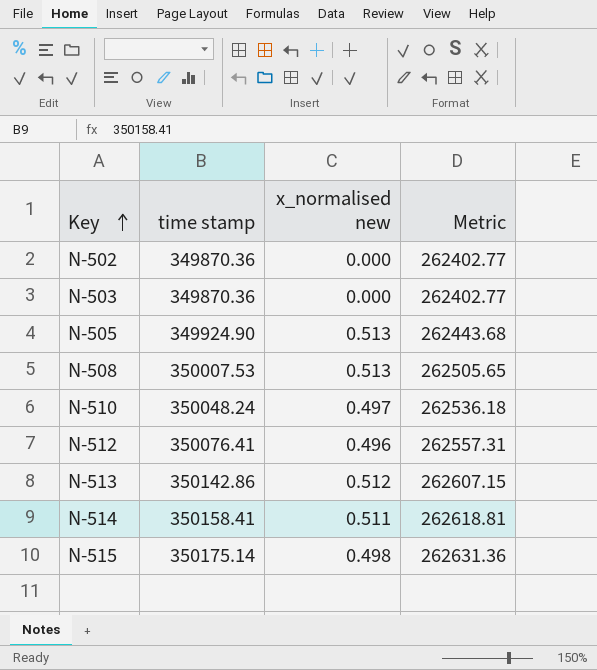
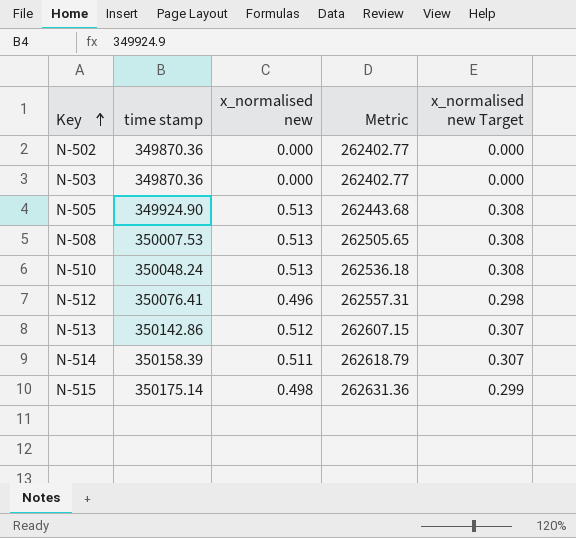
column x_normalised new Target | formula: none -> [x_normalised new] * 0.6
N-510 | x_normalised new: 0.497 -> 0.513
N-514 | time stamp: 350158.41 -> 350158.39
N-514 | Metric: 262618.81 -> 262618.79

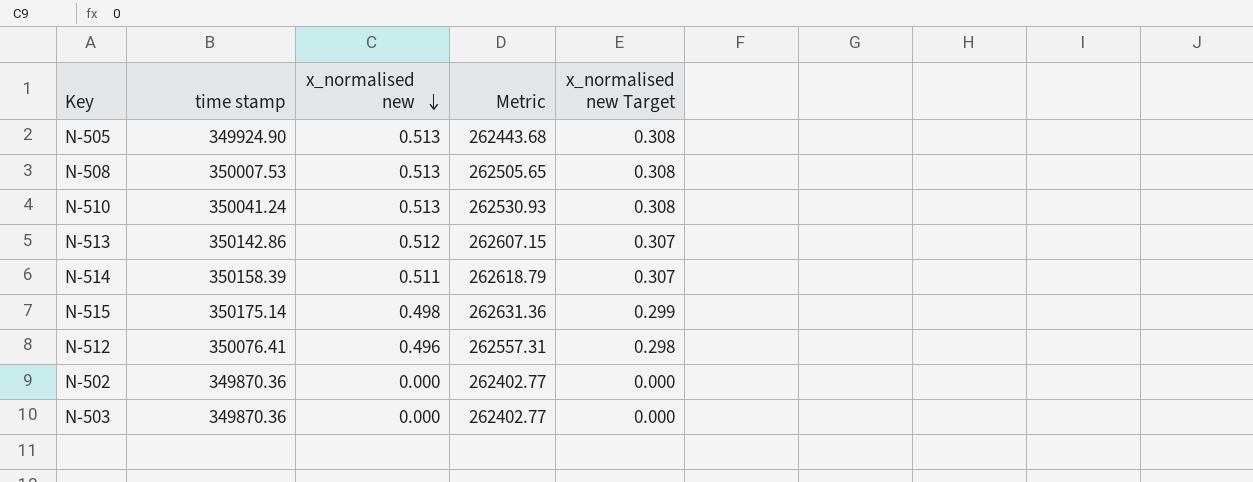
row order: Key ascending -> x_normalised new descending
N-510 | time stamp: 350048.24 -> 350041.24
N-510 | Metric: 262536.18 -> 262530.93

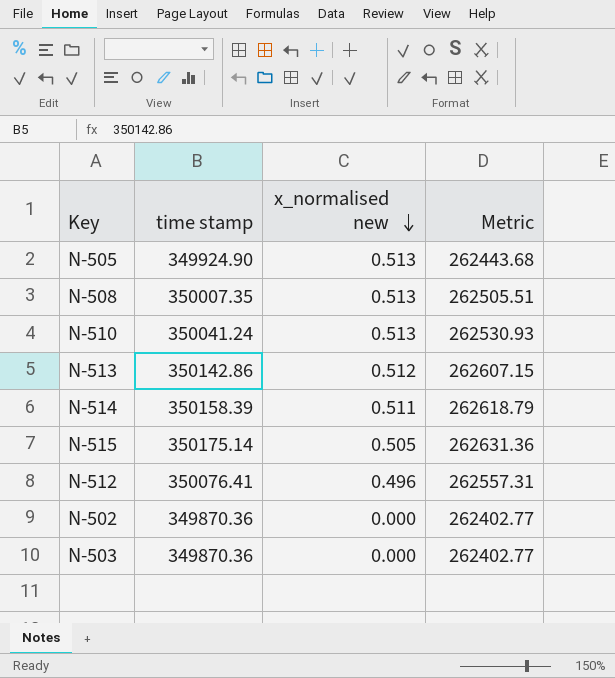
column x_normalised new Target | formula: [x_normalised new] * 0.6 -> none
N-508 | time stamp: 350007.53 -> 350007.35
N-508 | Metric: 262505.65 -> 262505.51
N-515 | x_normalised new: 0.498 -> 0.505

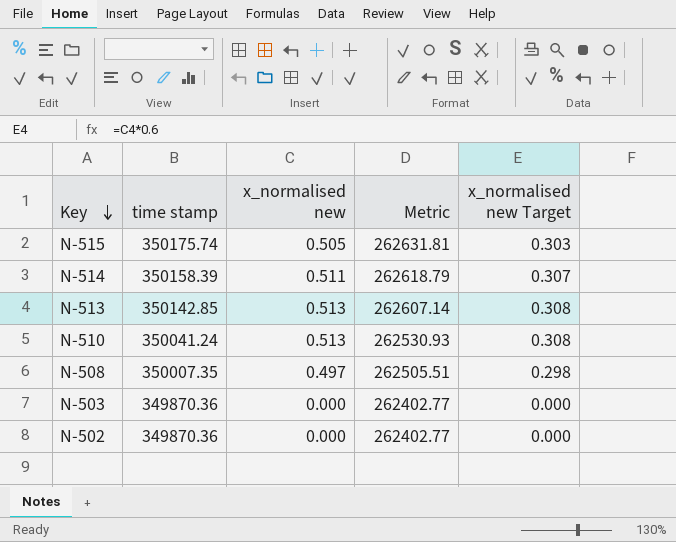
row order: x_normalised new descending -> Key descending
column x_normalised new Target | formula: none -> [x_normalised new] * 0.6
row N-505: 349924.90 | 0.513 | 262443.68 -> none
row N-512: 350076.41 | 0.496 | 262557.31 -> none
N-515 | time stamp: 350175.14 -> 350175.74
N-515 | Metric: 262631.36 -> 262631.81
N-513 | time stamp: 350142.86 -> 350142.85
N-513 | x_normalised new: 0.512 -> 0.513
N-513 | Metric: 262607.15 -> 262607.14
N-508 | x_normalised new: 0.513 -> 0.497

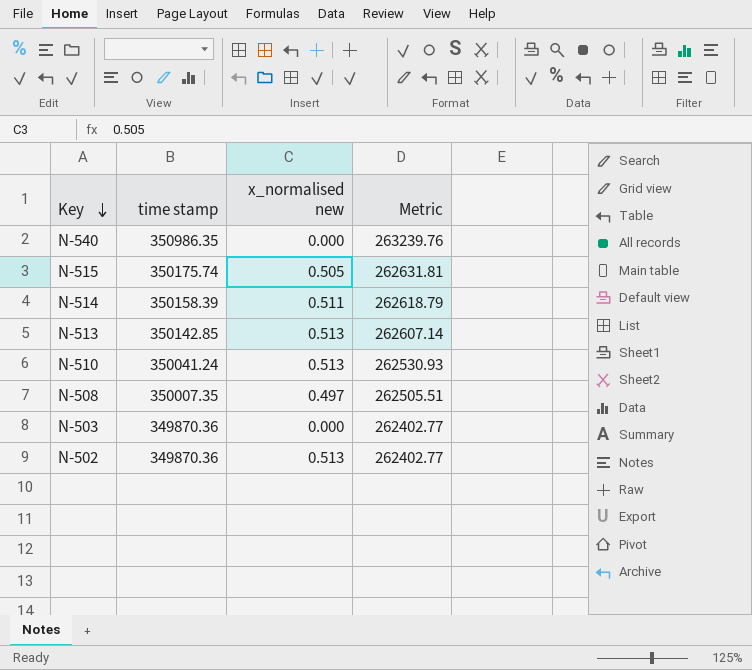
column x_normalised new Target | formula: [x_normalised new] * 0.6 -> none
row N-540: none -> 350986.35 | 0.000 | 263239.76
N-502 | x_normalised new: 0.000 -> 0.513

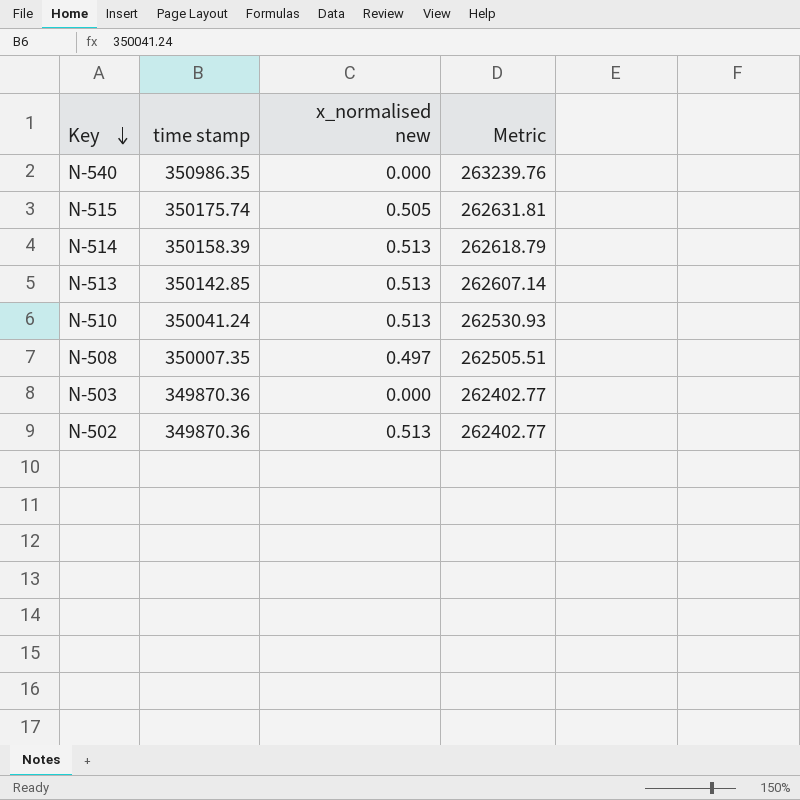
N-514 | x_normalised new: 0.511 -> 0.513

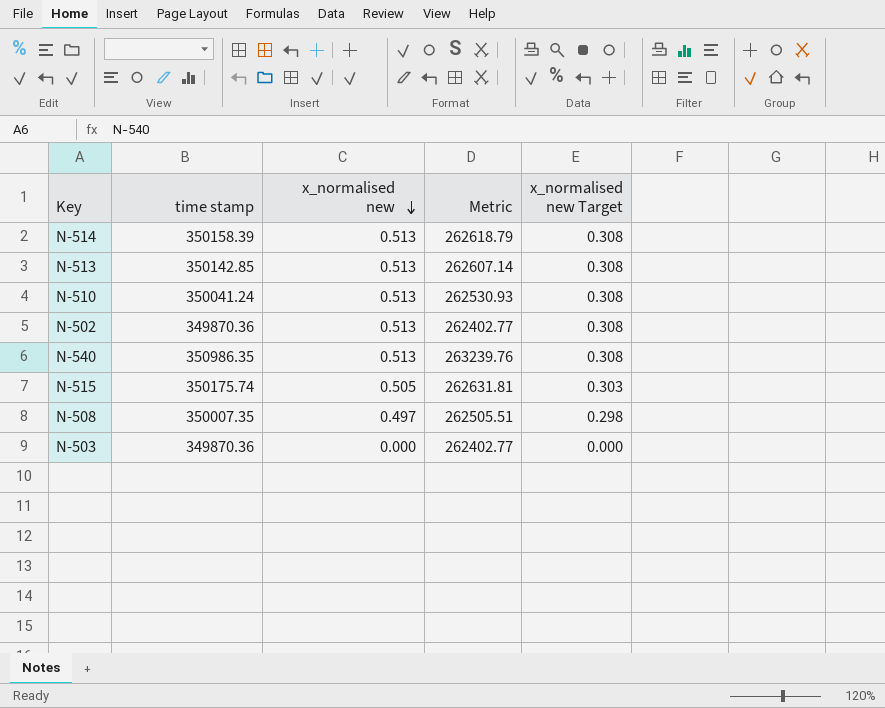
row order: Key descending -> x_normalised new descending
column x_normalised new Target | formula: none -> [x_normalised new] * 0.6
N-540 | x_normalised new: 0.000 -> 0.513

